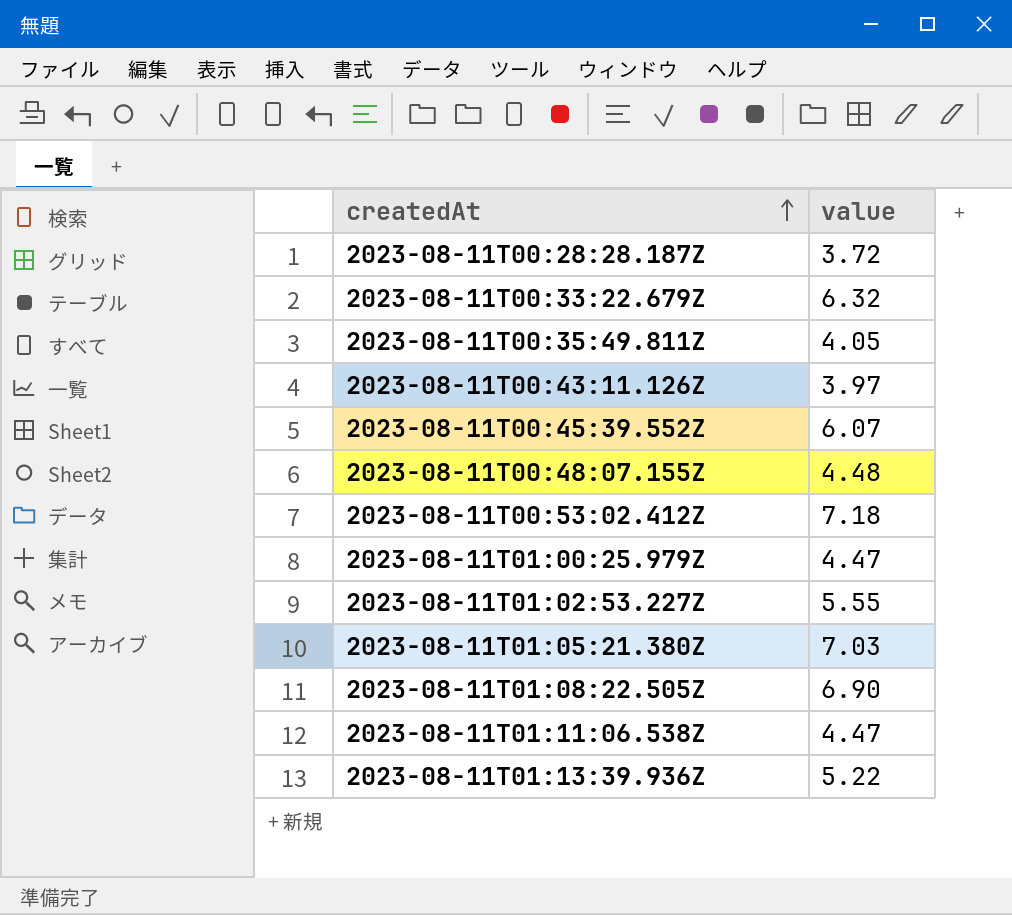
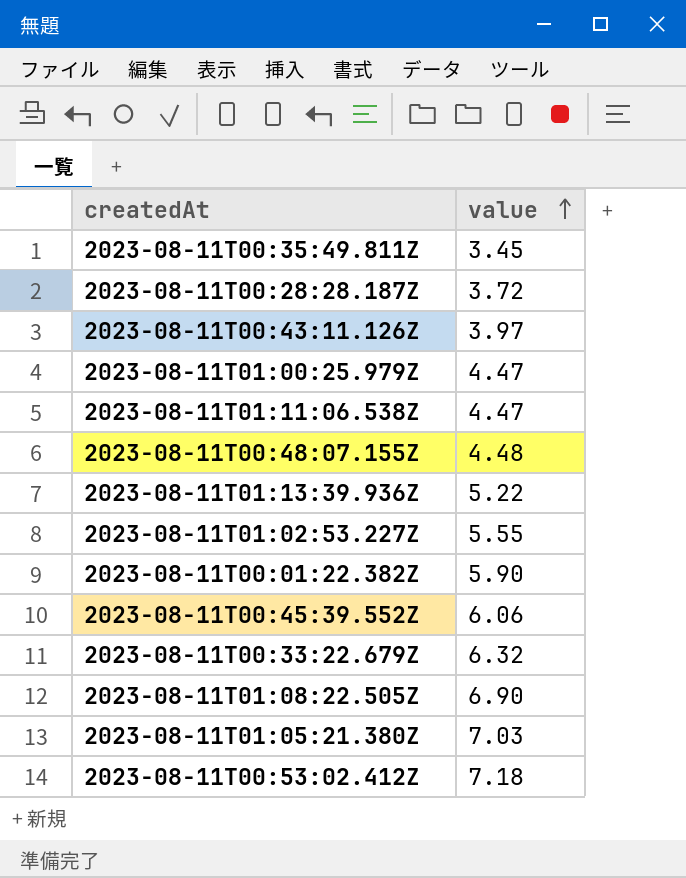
row order: createdAt ascending -> value ascending
2023-08-11T00:35:49.811Z | value: 4.05 -> 3.45
row 2023-08-11T00:01:22.382Z: none -> 5.90
2023-08-11T00:45:39.552Z | value: 6.07 -> 6.06

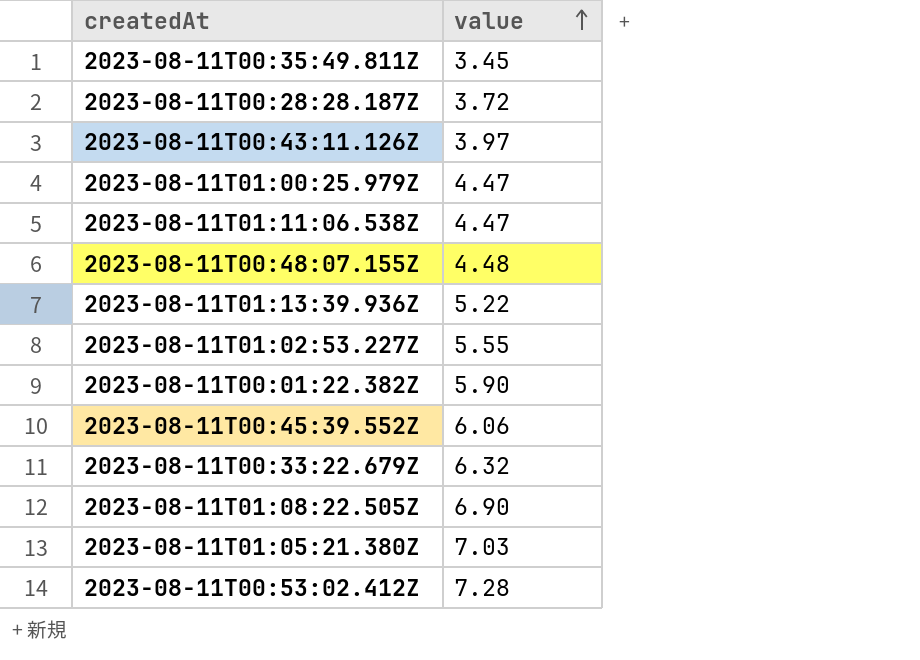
2023-08-11T00:53:02.412Z | value: 7.18 -> 7.28

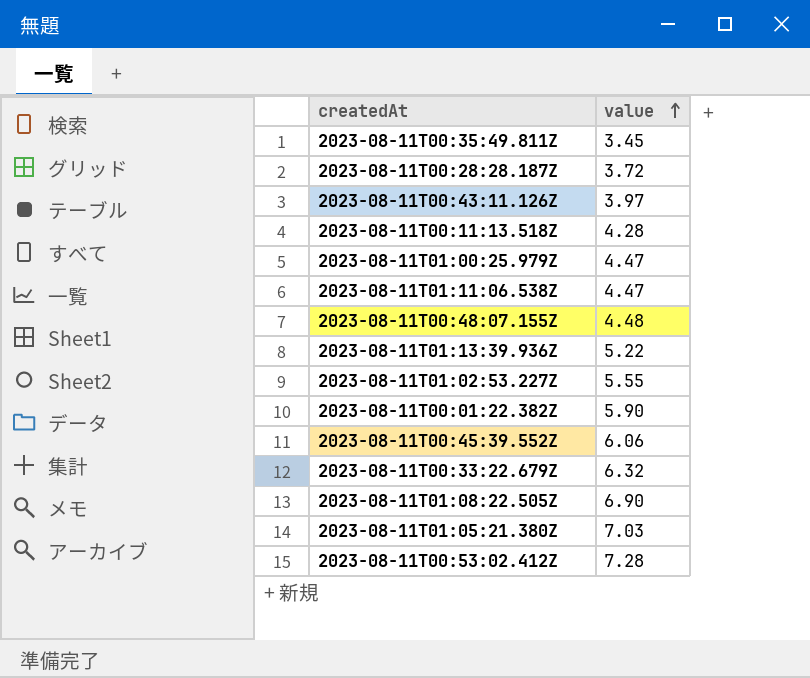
row 2023-08-11T00:11:13.518Z: none -> 4.28

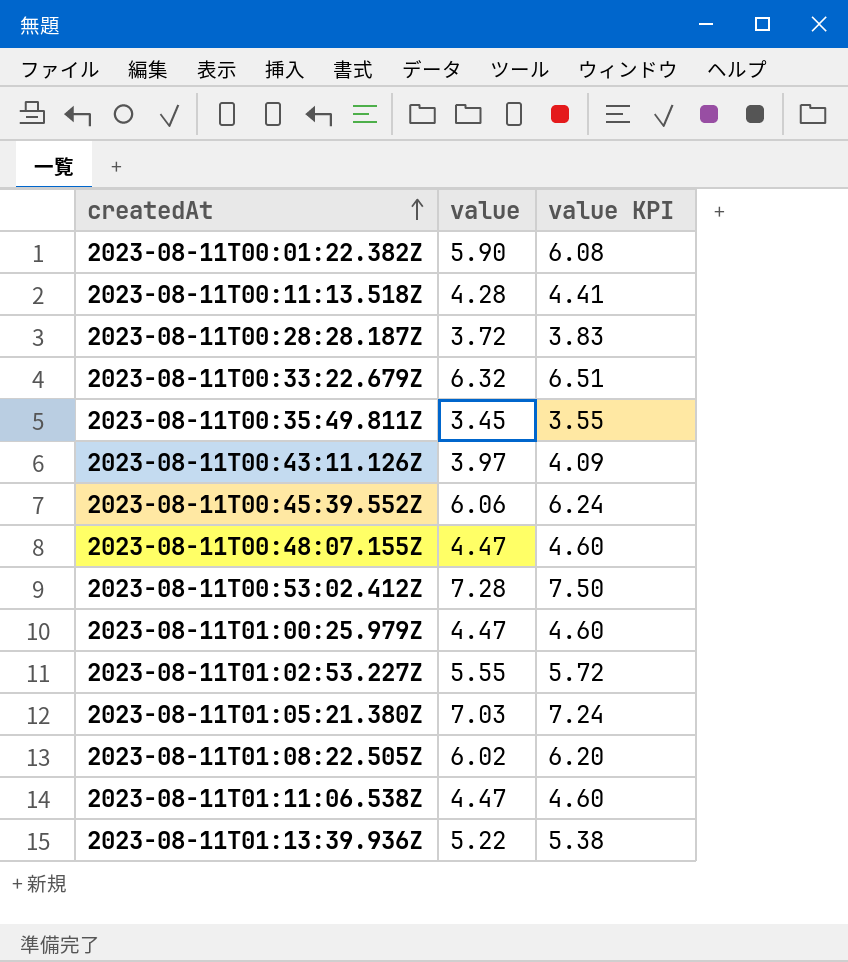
row order: value ascending -> createdAt ascending
column value KPI | formula: none -> [value] * 1.03
2023-08-11T00:48:07.155Z | value: 4.48 -> 4.47
2023-08-11T01:08:22.505Z | value: 6.90 -> 6.02

